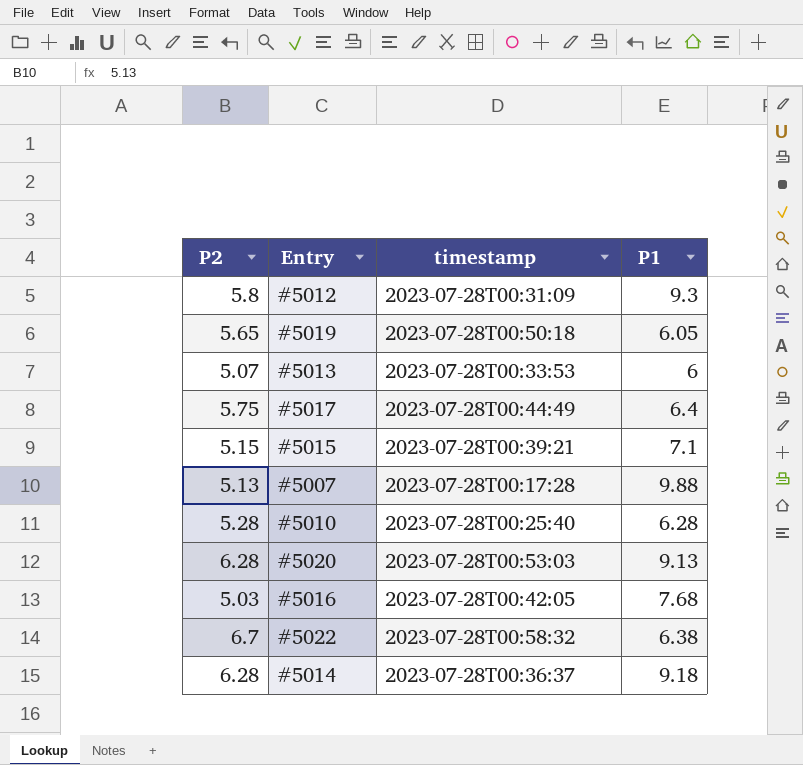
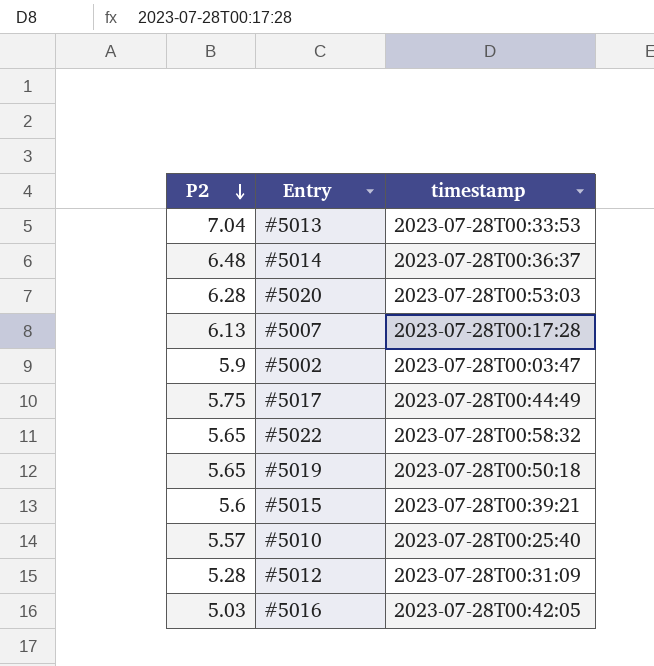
row order: none -> P2 descending
column P1 | position: 4 -> none
#5013 | P2: 5.07 -> 7.04
#5014 | P2: 6.28 -> 6.48
#5007 | P2: 5.13 -> 6.13
row #5002: none -> 5.9 | 2023-07-28T00:03:47
#5022 | P2: 6.7 -> 5.65
#5015 | P2: 5.15 -> 5.6
#5010 | P2: 5.28 -> 5.57
#5012 | P2: 5.8 -> 5.28

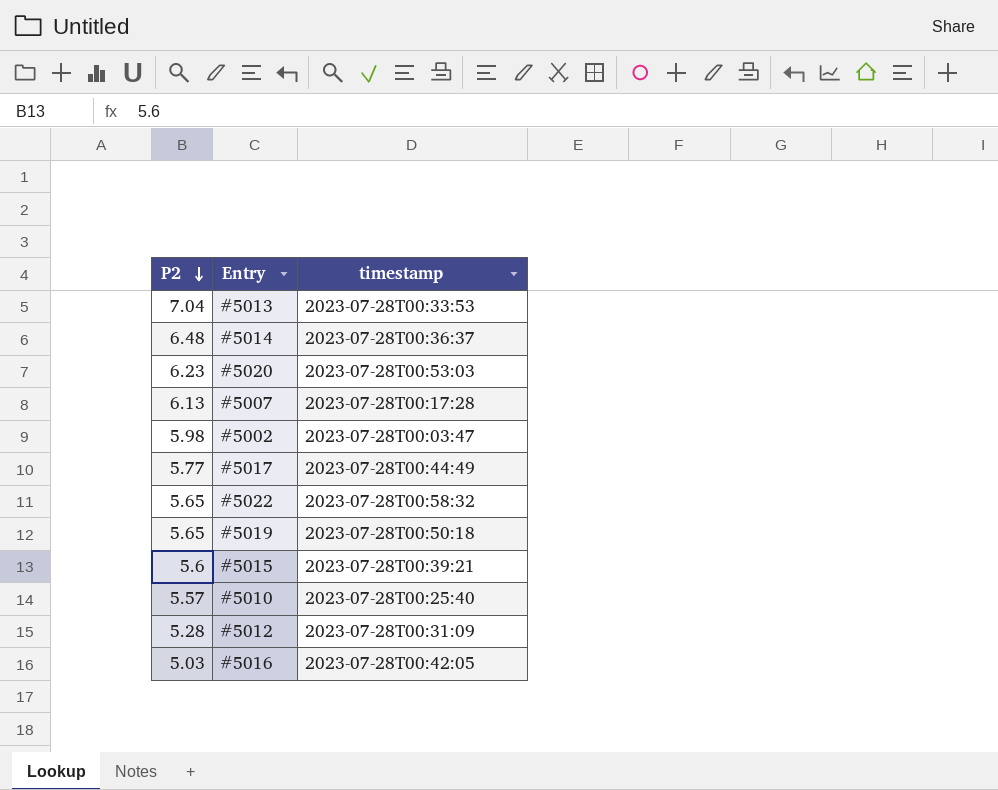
#5020 | P2: 6.28 -> 6.23
#5002 | P2: 5.9 -> 5.98
#5017 | P2: 5.75 -> 5.77

